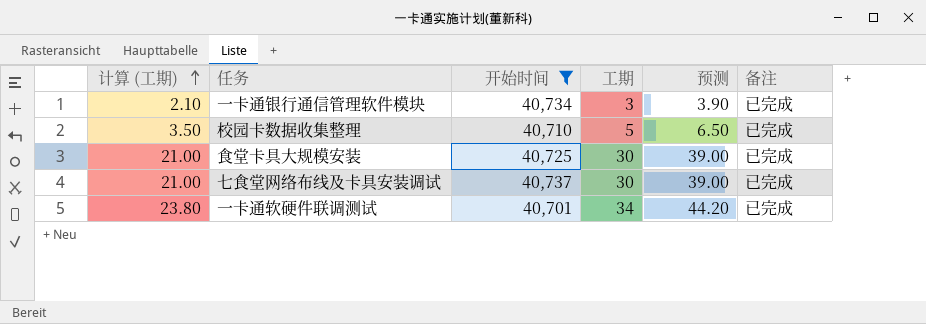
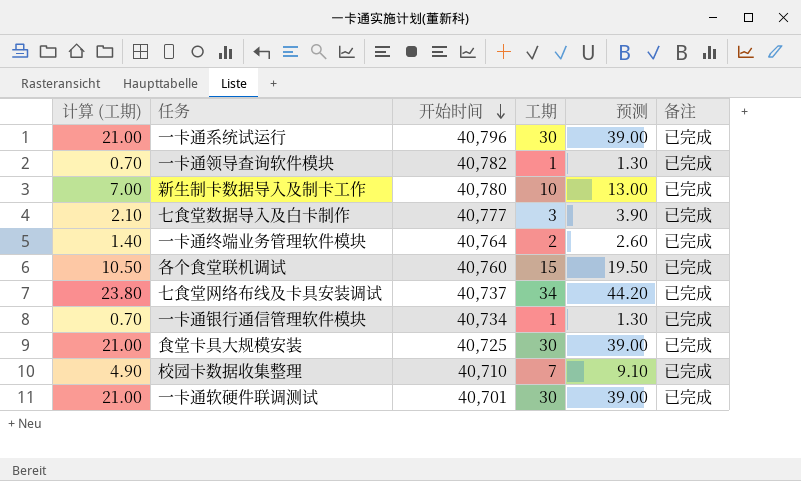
filter: 开始时间 <= 40,737 -> none
row order: 计算 (工期) ascending -> 开始时间 descending
七食堂网络布线及卡具安装调试 | 计算 (工期): 21.00 -> 23.80
七食堂网络布线及卡具安装调试 | 工期: 30 -> 34
七食堂网络布线及卡具安装调试 | 预测: 39.00 -> 44.20
一卡通银行通信管理软件模块 | 计算 (工期): 2.10 -> 0.70
一卡通银行通信管理软件模块 | 工期: 3 -> 1
一卡通银行通信管理软件模块 | 预测: 3.90 -> 1.30
校园卡数据收集整理 | 计算 (工期): 3.50 -> 4.90
校园卡数据收集整理 | 工期: 5 -> 7
校园卡数据收集整理 | 预测: 6.50 -> 9.10
一卡通软硬件联调测试 | 计算 (工期): 23.80 -> 21.00
一卡通软硬件联调测试 | 工期: 34 -> 30
一卡通软硬件联调测试 | 预测: 44.20 -> 39.00

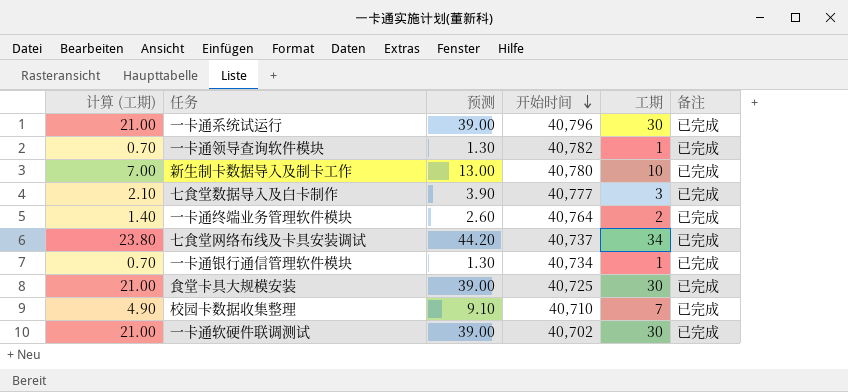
column 预测 | position: 5 -> 3
row 各个食堂联机调试: 10.50 | 40,760 | 15 | 19.50 | 已完成 -> none
一卡通软硬件联调测试 | 开始时间: 40,701 -> 40,702

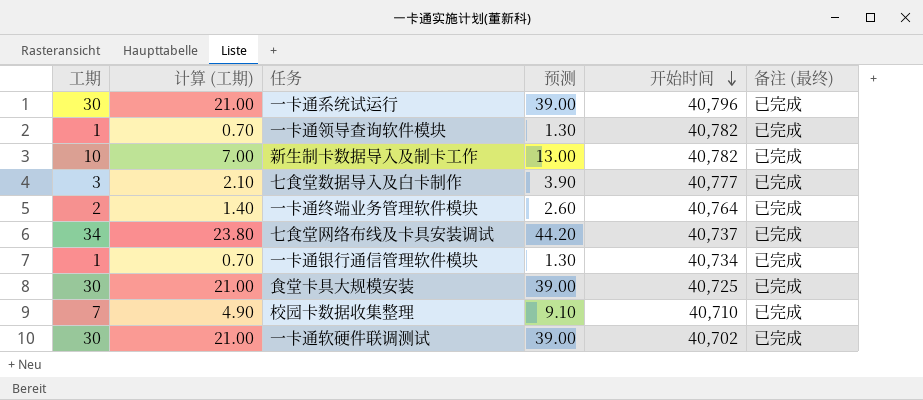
column 工期 | position: 5 -> 1
column name: 备注 -> 备注 (最终)
新生制卡数据导入及制卡工作 | 开始时间: 40,780 -> 40,782

